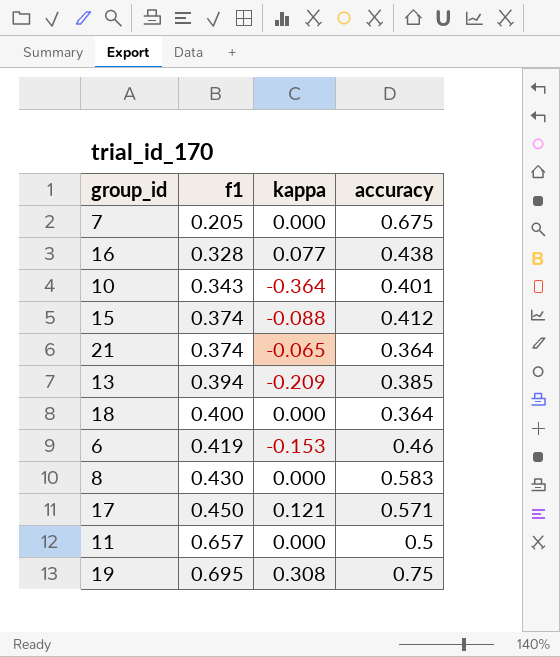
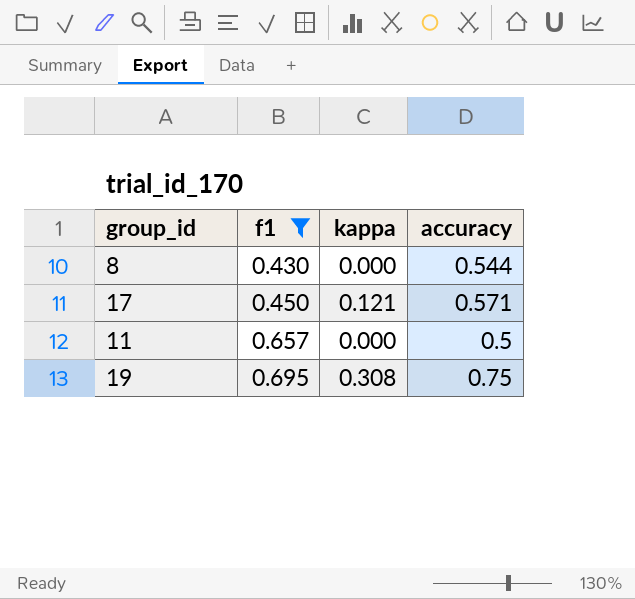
filter: none -> f1 >= 0.430
8 | accuracy: 0.583 -> 0.544

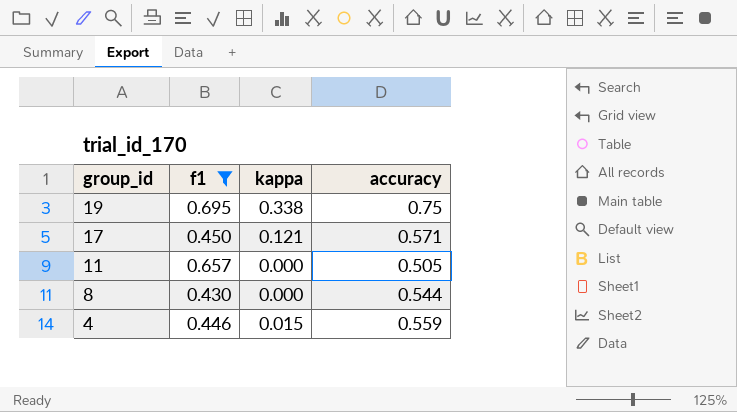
row order: f1 ascending -> group_id descending
19 | kappa: 0.308 -> 0.338
11 | accuracy: 0.5 -> 0.505
row 4: none -> 0.446 | 0.015 | 0.559

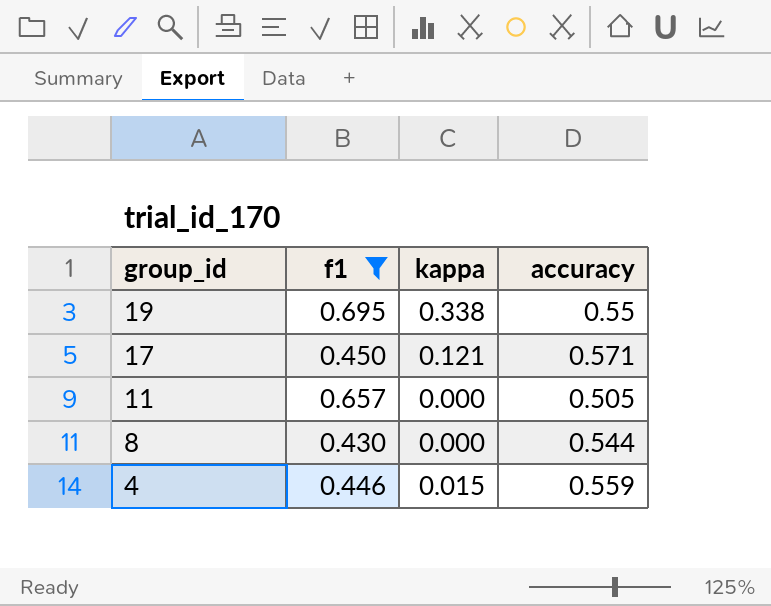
19 | accuracy: 0.75 -> 0.55

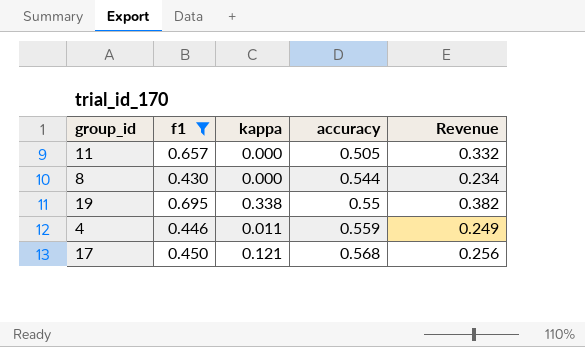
row order: group_id descending -> accuracy ascending
column Revenue | formula: none -> [f1] * [accuracy]
4 | kappa: 0.015 -> 0.011
17 | accuracy: 0.571 -> 0.568

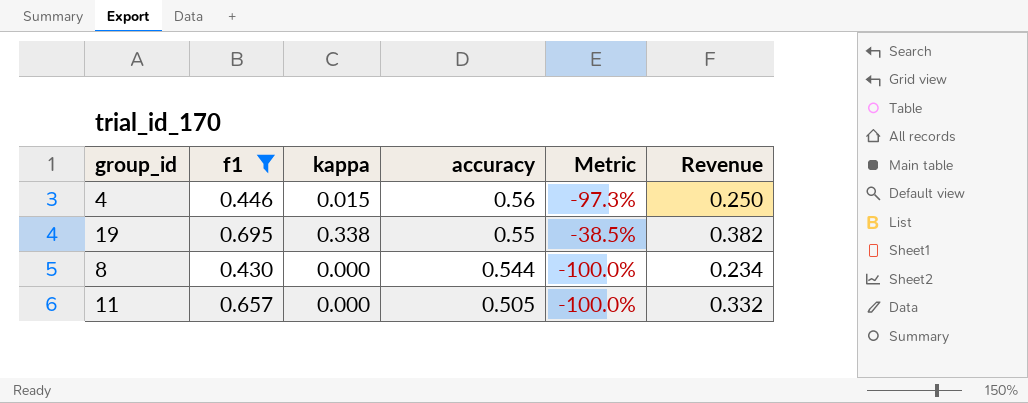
row order: accuracy ascending -> accuracy descending
column Metric | formula: none -> ([kappa] - [accuracy]) / [accuracy]
row 17: 0.450 | 0.121 | 0.568 | 0.256 -> none
4 | kappa: 0.011 -> 0.015
4 | accuracy: 0.559 -> 0.56
4 | Revenue: 0.249 -> 0.250

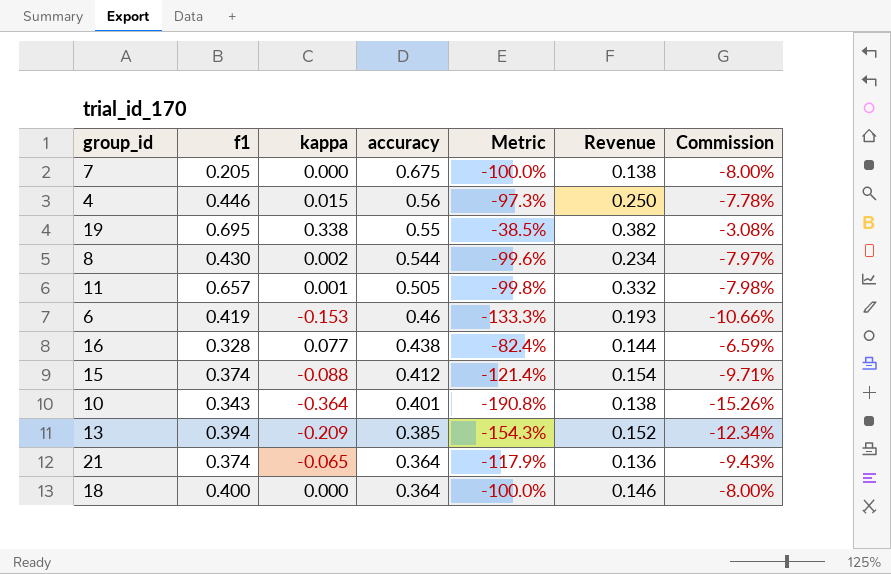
filter: f1 >= 0.430 -> none
column Commission | formula: none -> [Metric] * 0.08
8 | kappa: 0.000 -> 0.002
8 | Metric: -100.0% -> -99.6%
11 | kappa: 0.000 -> 0.001
11 | Metric: -100.0% -> -99.8%

